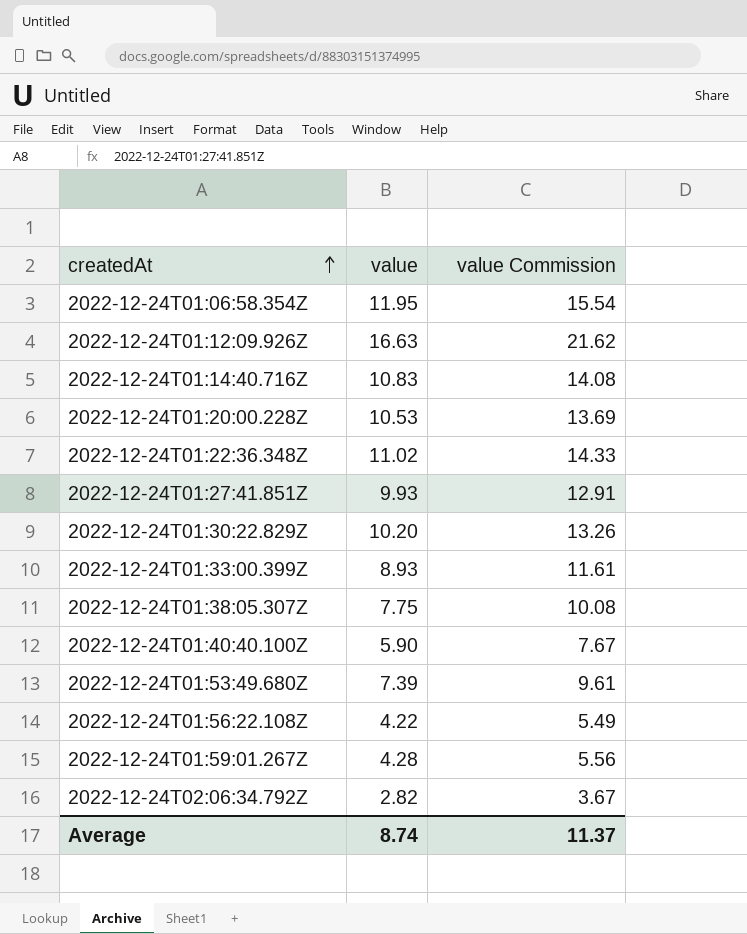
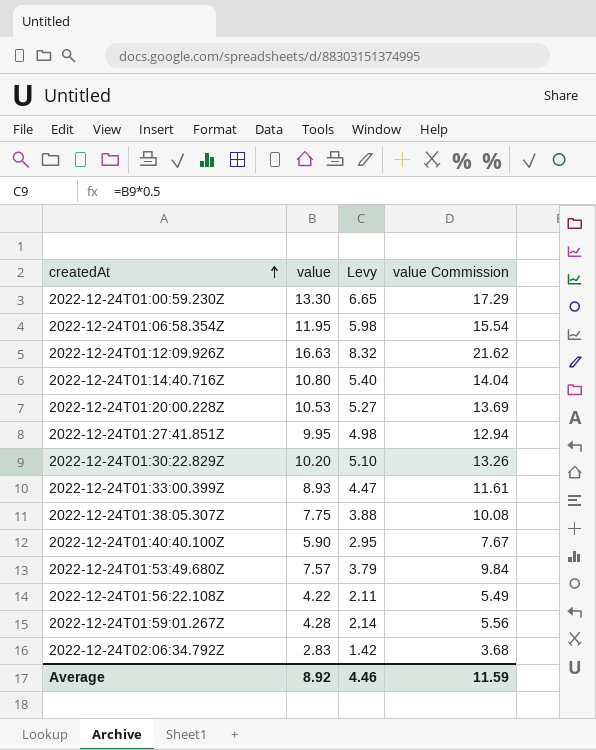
column Levy | formula: none -> [value] * 0.5
row 2022-12-24T01:22:36.348Z: 11.02 | 14.33 -> none
row 2022-12-24T01:00:59.230Z: none -> 13.30 | 6.65 | 17.29
2022-12-24T01:14:40.716Z | value: 10.83 -> 10.80
2022-12-24T01:14:40.716Z | value Commission: 14.08 -> 14.04
2022-12-24T01:27:41.851Z | value: 9.93 -> 9.95
2022-12-24T01:27:41.851Z | value Commission: 12.91 -> 12.94
2022-12-24T01:53:49.680Z | value: 7.39 -> 7.57
2022-12-24T01:53:49.680Z | value Commission: 9.61 -> 9.84
2022-12-24T02:06:34.792Z | value: 2.82 -> 2.83
2022-12-24T02:06:34.792Z | value Commission: 3.67 -> 3.68
Average | value: 8.74 -> 8.92
Average | value Commission: 11.37 -> 11.59

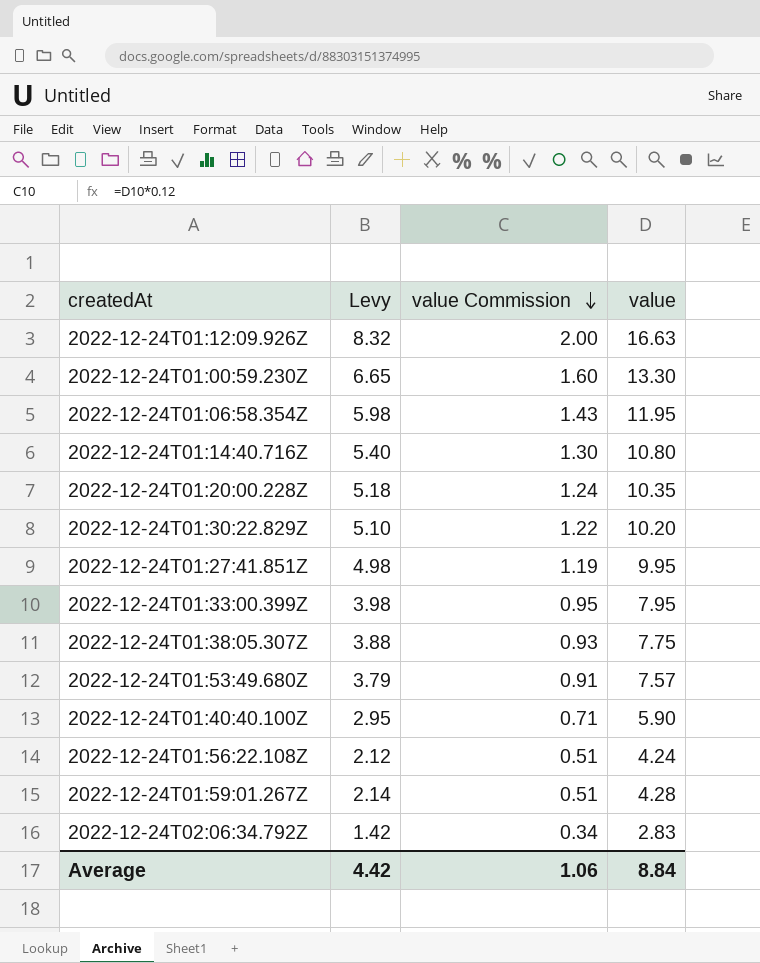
row order: createdAt ascending -> value Commission descending
column value Commission | formula: [value] * 1.3 -> [value] * 0.12
column value | position: 2 -> 4
2022-12-24T01:20:00.228Z | Levy: 5.27 -> 5.18
2022-12-24T01:20:00.228Z | value: 10.53 -> 10.35
2022-12-24T01:33:00.399Z | Levy: 4.47 -> 3.98
2022-12-24T01:33:00.399Z | value: 8.93 -> 7.95
2022-12-24T01:56:22.108Z | Levy: 2.11 -> 2.12
2022-12-24T01:56:22.108Z | value: 4.22 -> 4.24
Average | Levy: 4.46 -> 4.42
Average | value Commission: 11.59 -> 1.06
Average | value: 8.92 -> 8.84

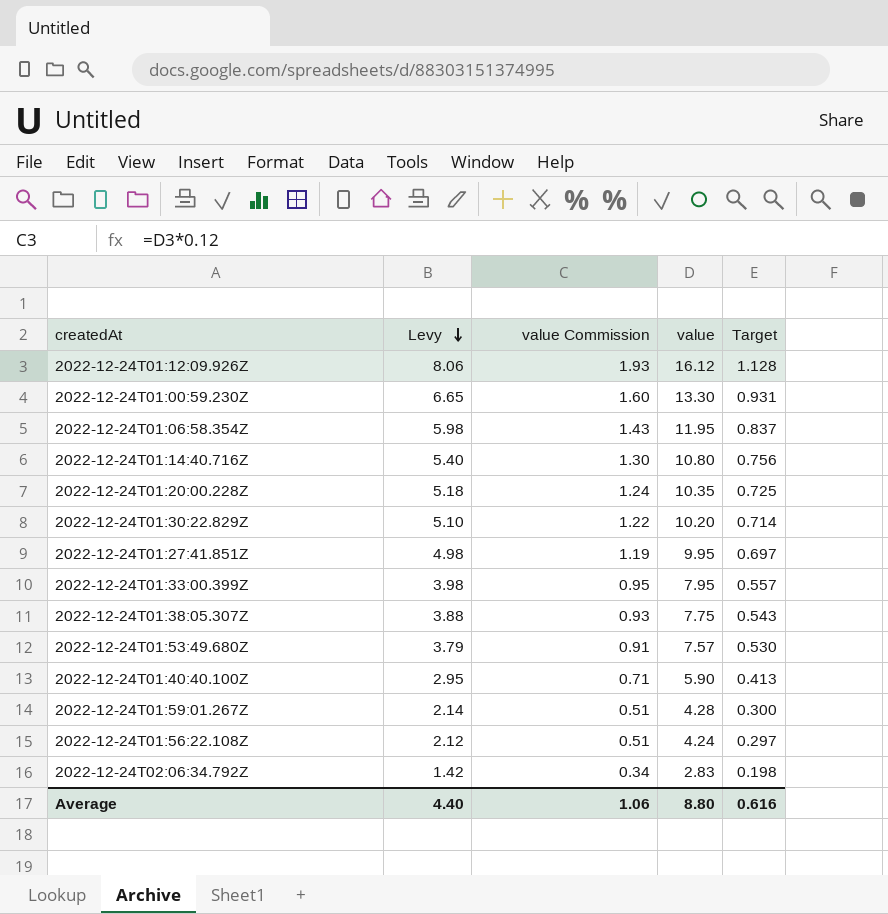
row order: value Commission descending -> Levy descending
column Target | formula: none -> [value] * 0.07
2022-12-24T01:12:09.926Z | Levy: 8.32 -> 8.06
2022-12-24T01:12:09.926Z | value Commission: 2.00 -> 1.93
2022-12-24T01:12:09.926Z | value: 16.63 -> 16.12
Average | Levy: 4.42 -> 4.40
Average | value: 8.84 -> 8.80

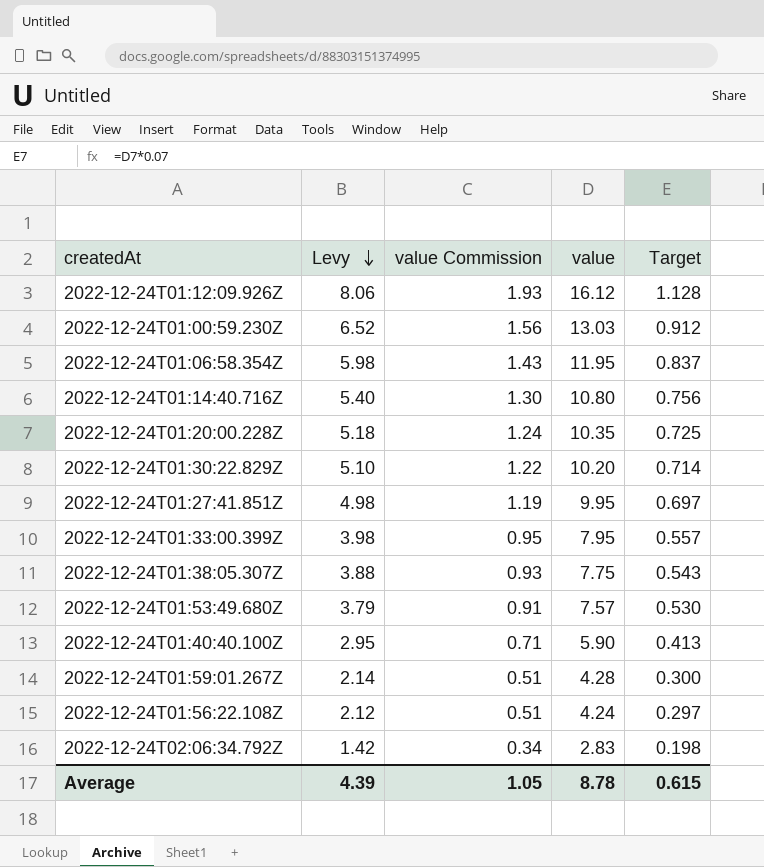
2022-12-24T01:00:59.230Z | Levy: 6.65 -> 6.52
2022-12-24T01:00:59.230Z | value Commission: 1.60 -> 1.56
2022-12-24T01:00:59.230Z | value: 13.30 -> 13.03
2022-12-24T01:00:59.230Z | Target: 0.931 -> 0.912
Average | Levy: 4.40 -> 4.39
Average | value Commission: 1.06 -> 1.05
Average | value: 8.80 -> 8.78
Average | Target: 0.616 -> 0.615

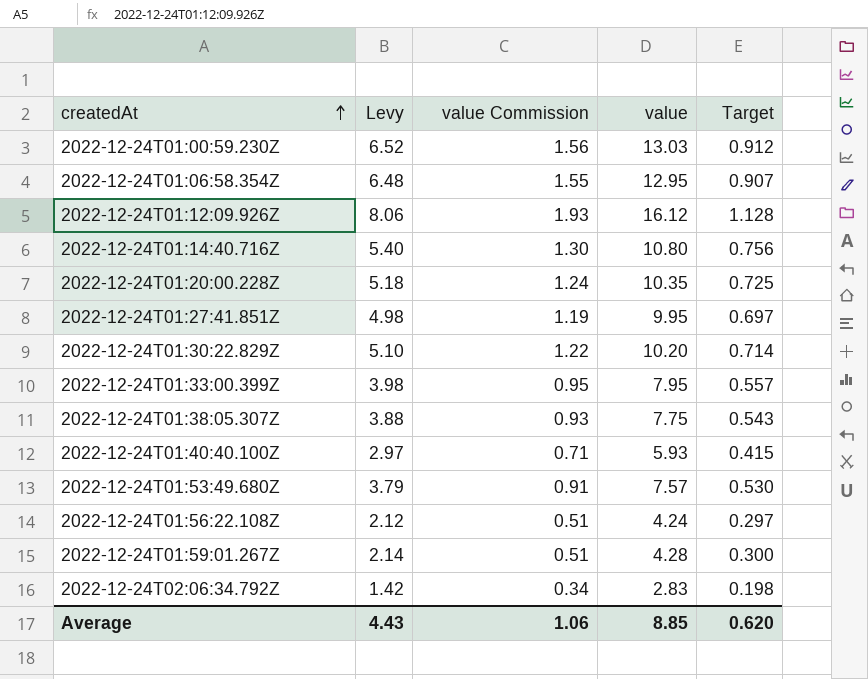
row order: Levy descending -> createdAt ascending
2022-12-24T01:06:58.354Z | Levy: 5.98 -> 6.48
2022-12-24T01:06:58.354Z | value Commission: 1.43 -> 1.55
2022-12-24T01:06:58.354Z | value: 11.95 -> 12.95
2022-12-24T01:06:58.354Z | Target: 0.837 -> 0.907
2022-12-24T01:40:40.100Z | Levy: 2.95 -> 2.97
2022-12-24T01:40:40.100Z | value: 5.90 -> 5.93
2022-12-24T01:40:40.100Z | Target: 0.413 -> 0.415
Average | Levy: 4.39 -> 4.43
Average | value Commission: 1.05 -> 1.06
Average | value: 8.78 -> 8.85
Average | Target: 0.615 -> 0.620

